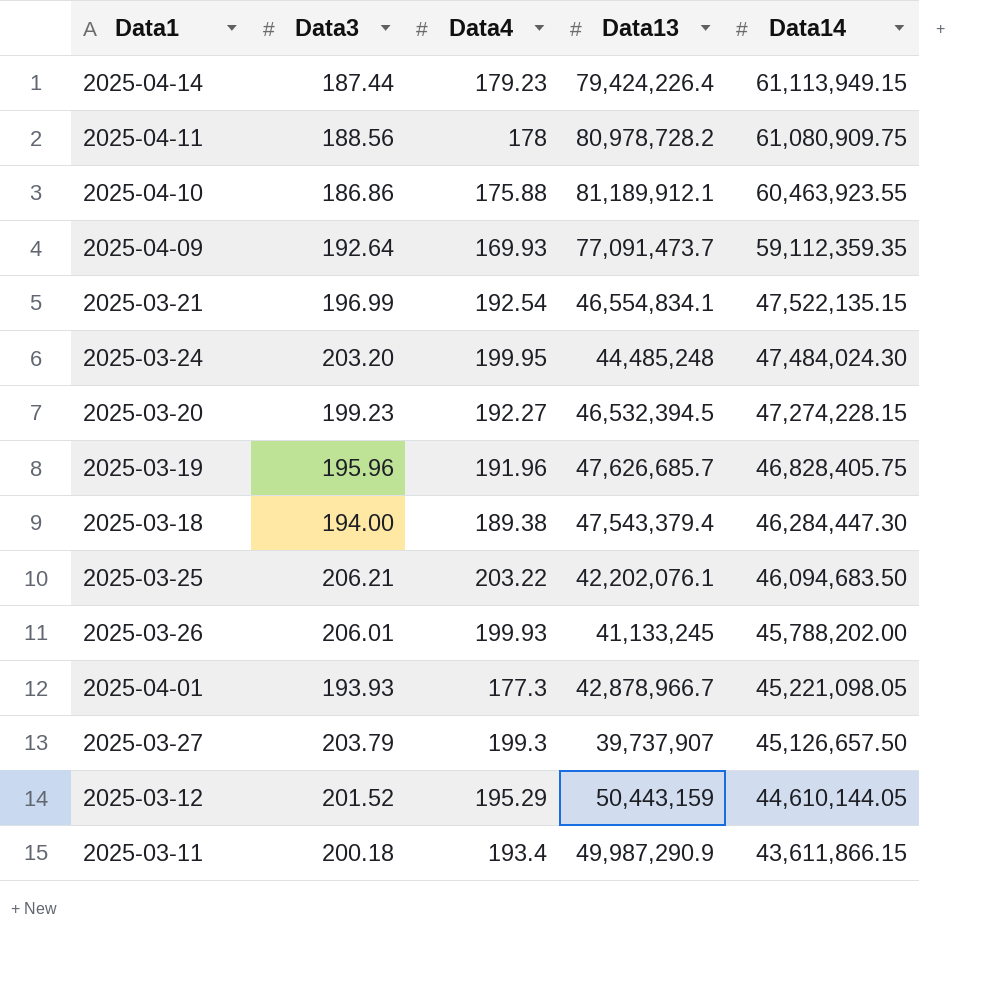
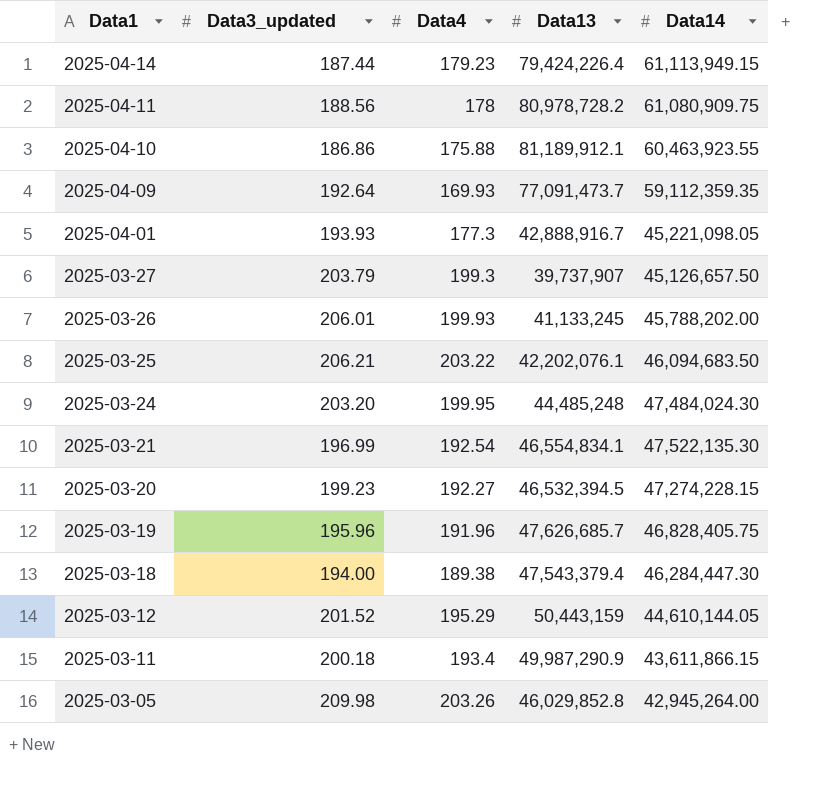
row order: Data14 descending -> Data1 descending
column name: Data3 -> Data3_updated
2025-04-01 | Data13: 42,878,966.7 -> 42,888,916.7
2025-03-21 | Data14: 47,522,135.15 -> 47,522,135.30
row 2025-03-05: none -> 209.98 | 203.26 | 46,029,852.8 | 42,945,264.00

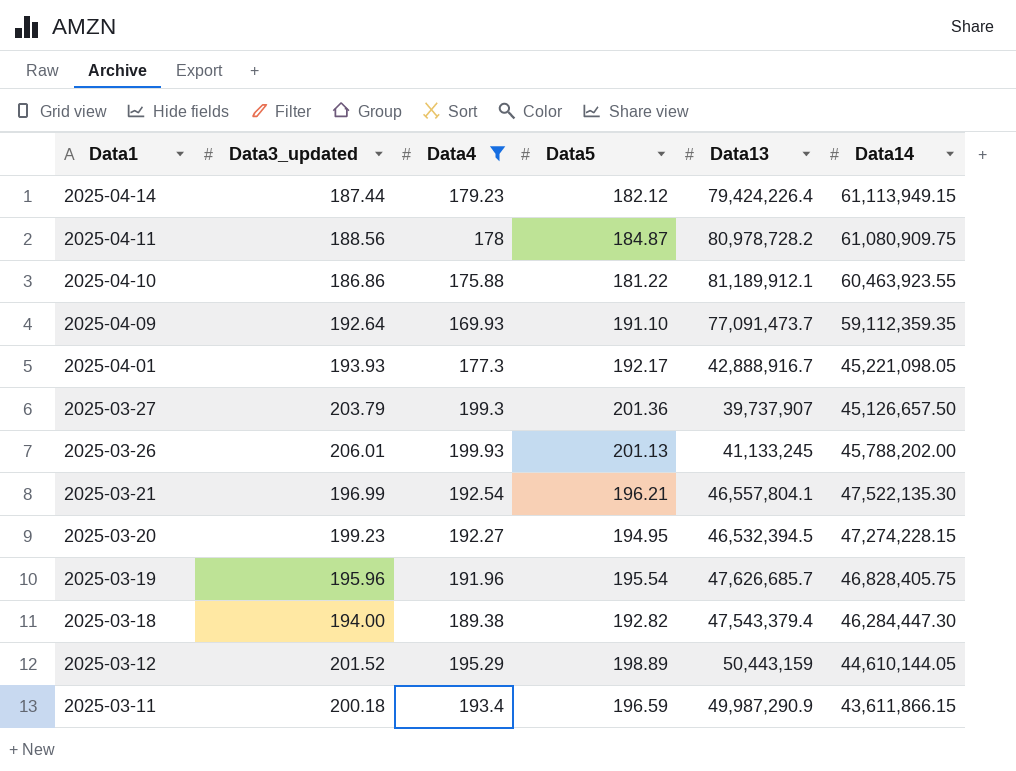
filter: none -> Data4 <= 199.93
column Data5 | position: none -> 4
2025-03-21 | Data13: 46,554,834.1 -> 46,557,804.1

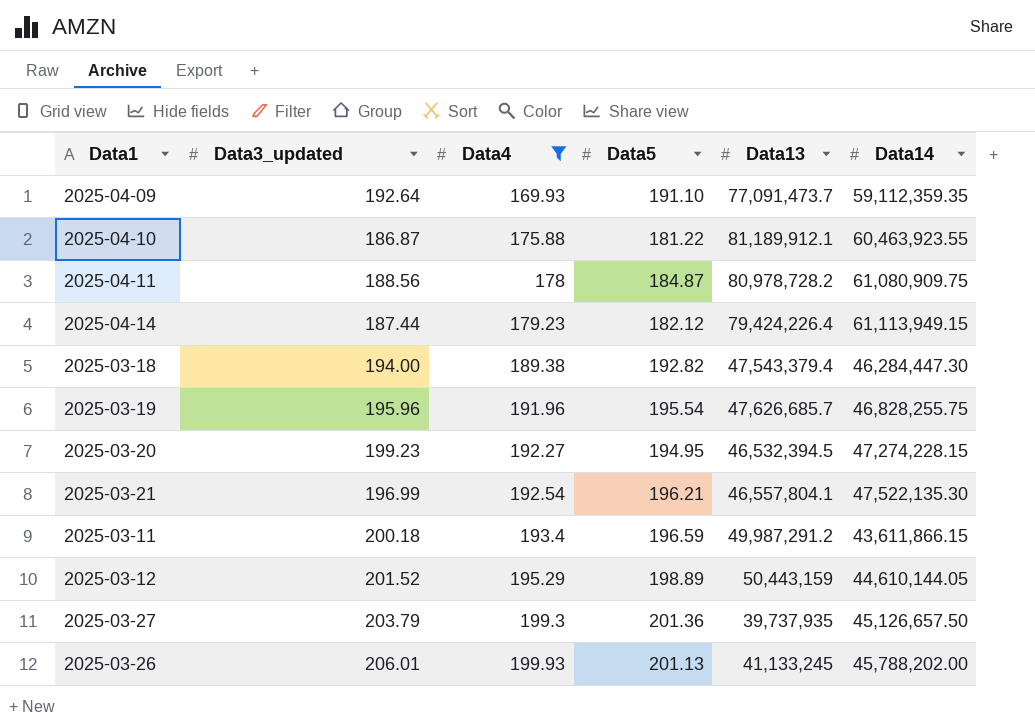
row order: Data1 descending -> Data4 ascending
row 2025-04-01: 193.93 | 177.3 | 192.17 | 42,888,916.7 | 45,221,098.05 -> none
2025-04-10 | Data3_updated: 186.86 -> 186.87
2025-03-19 | Data14: 46,828,405.75 -> 46,828,255.75
2025-03-11 | Data13: 49,987,290.9 -> 49,987,291.2
2025-03-27 | Data13: 39,737,907 -> 39,737,935

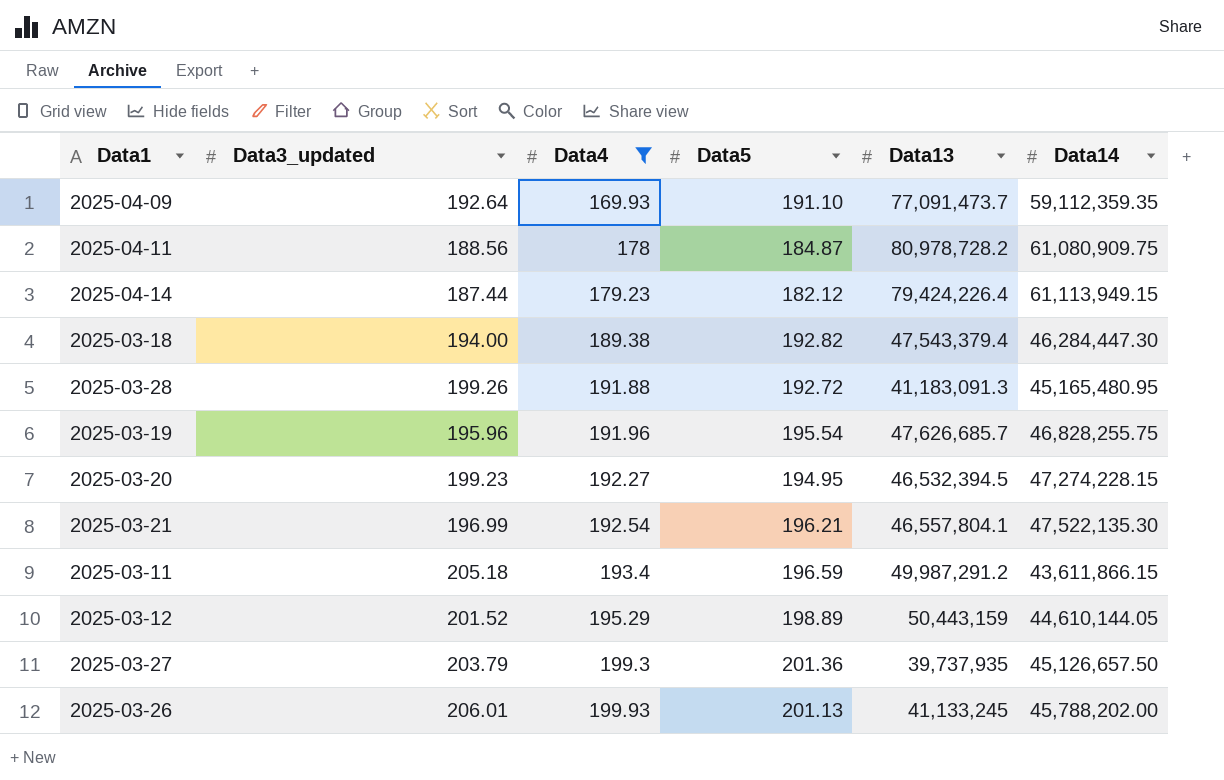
row 2025-04-10: 186.87 | 175.88 | 181.22 | 81,189,912.1 | 60,463,923.55 -> none
row 2025-03-28: none -> 199.26 | 191.88 | 192.72 | 41,183,091.3 | 45,165,480.95
2025-03-11 | Data3_updated: 200.18 -> 205.18

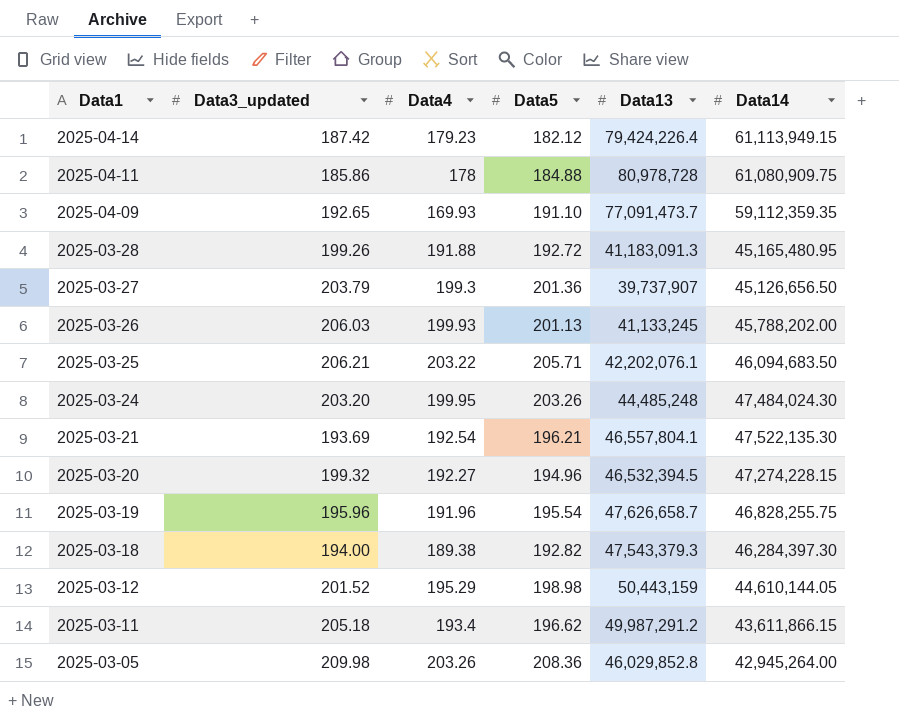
filter: Data4 <= 199.93 -> none
row order: Data4 ascending -> Data1 descending
2025-04-14 | Data3_updated: 187.44 -> 187.42
2025-04-11 | Data3_updated: 188.56 -> 185.86
2025-04-11 | Data5: 184.87 -> 184.88
2025-04-11 | Data13: 80,978,728.2 -> 80,978,728
2025-04-09 | Data3_updated: 192.64 -> 192.65
2025-03-27 | Data13: 39,737,935 -> 39,737,907
2025-03-27 | Data14: 45,126,657.50 -> 45,126,656.50
2025-03-26 | Data3_updated: 206.01 -> 206.03
2025-03-21 | Data3_updated: 196.99 -> 193.69
2025-03-20 | Data3_updated: 199.23 -> 199.32
2025-03-20 | Data5: 194.95 -> 194.96
2025-03-19 | Data13: 47,626,685.7 -> 47,626,658.7
2025-03-18 | Data13: 47,543,379.4 -> 47,543,379.3
2025-03-18 | Data14: 46,284,447.30 -> 46,284,397.30
2025-03-12 | Data5: 198.89 -> 198.98
2025-03-11 | Data5: 196.59 -> 196.62

